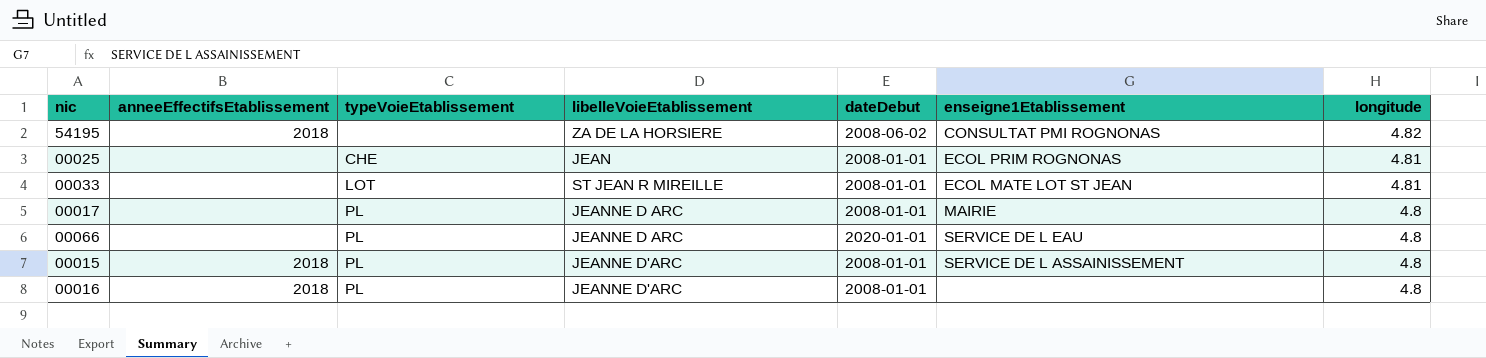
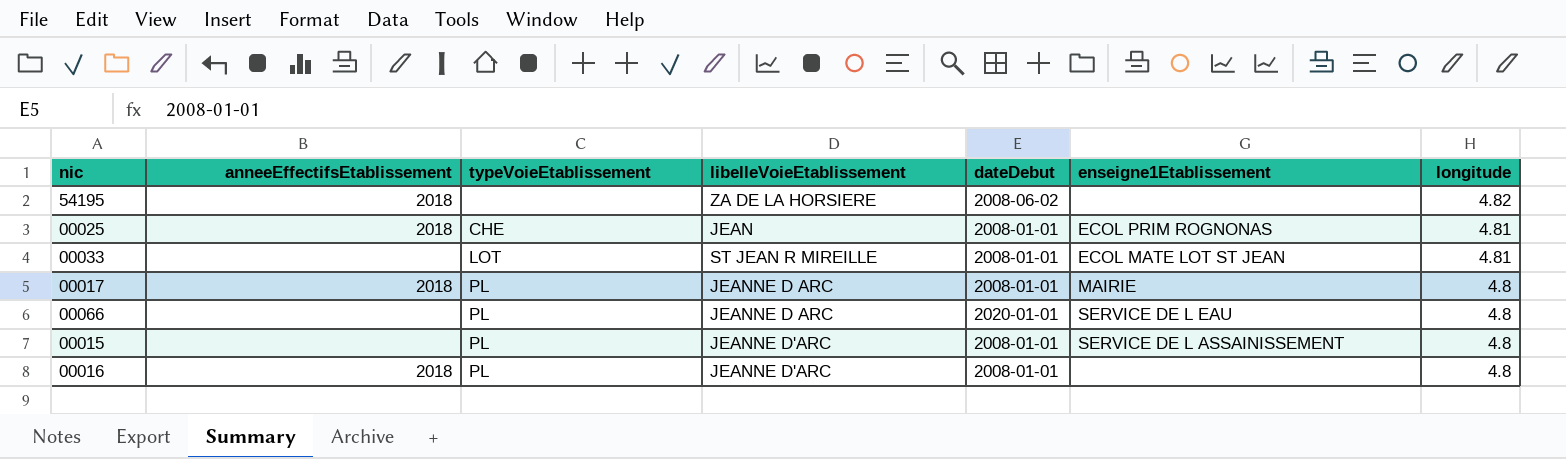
54195 | enseigne1Etablissement: CONSULTAT PMI ROGNONAS -> none
00025 | anneeEffectifsEtablissement: none -> 2018
00017 | anneeEffectifsEtablissement: none -> 2018
00015 | anneeEffectifsEtablissement: 2018 -> none

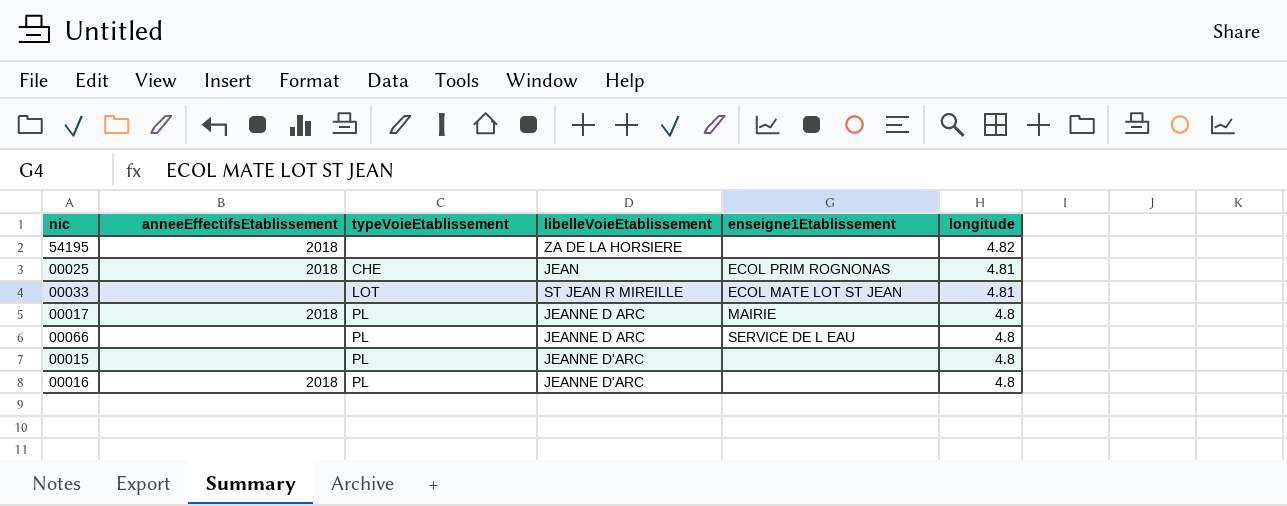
column dateDebut | position: 5 -> none
00015 | enseigne1Etablissement: SERVICE DE L ASSAINISSEMENT -> none

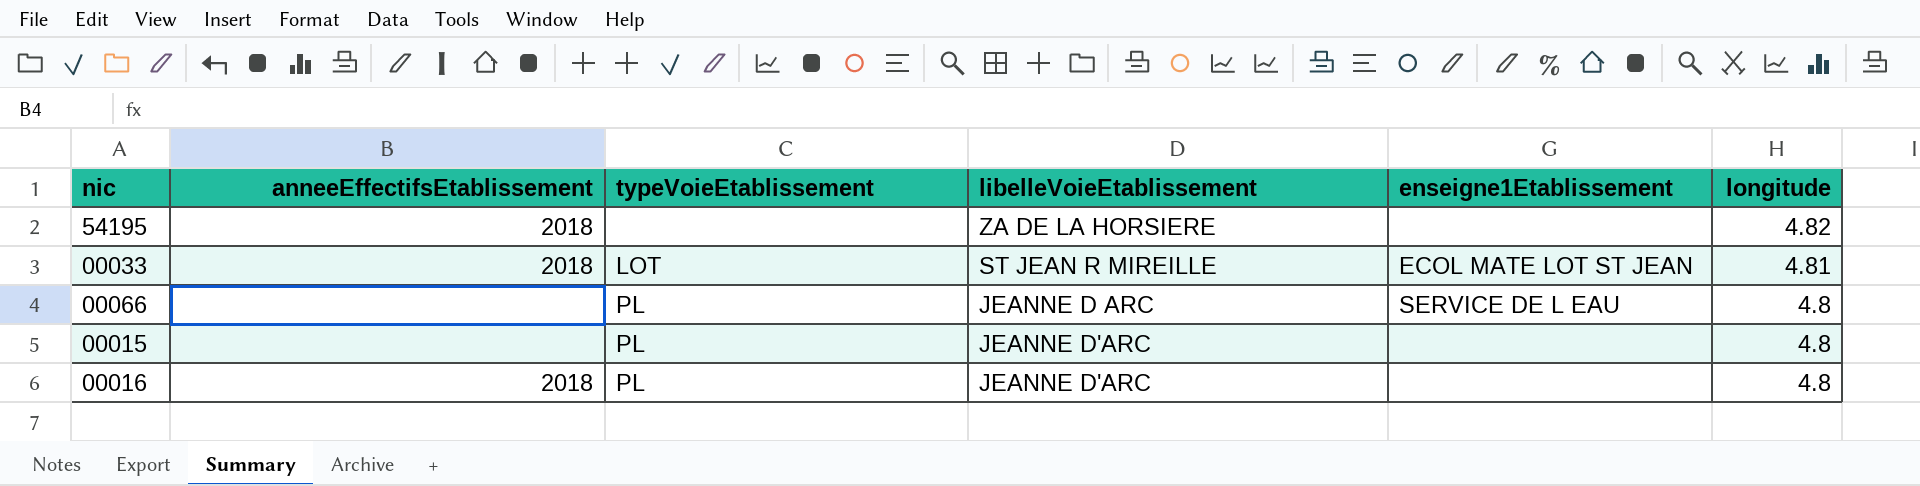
row 00025: 2018 | CHE | JEAN | ECOL PRIM ROGNONAS | 4.81 -> none
row 00017: 2018 | PL | JEANNE D ARC | MAIRIE | 4.8 -> none
00033 | anneeEffectifsEtablissement: none -> 2018

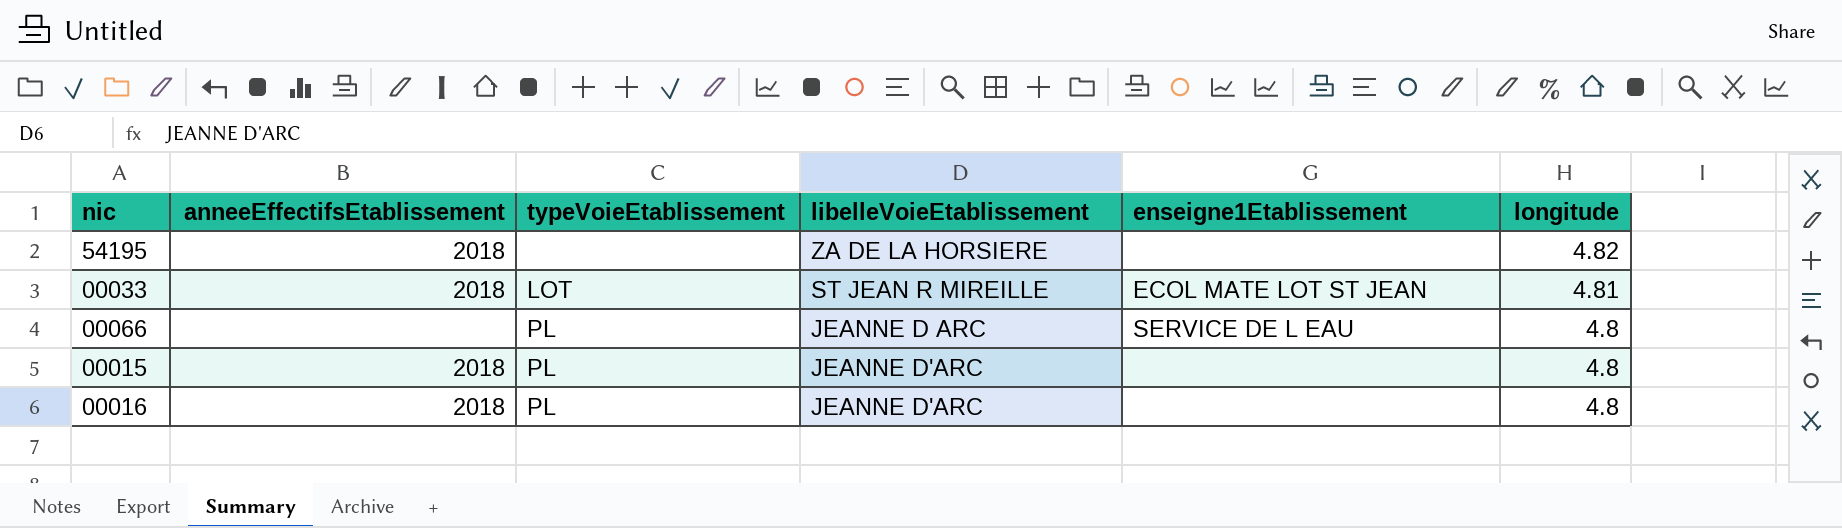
00015 | anneeEffectifsEtablissement: none -> 2018

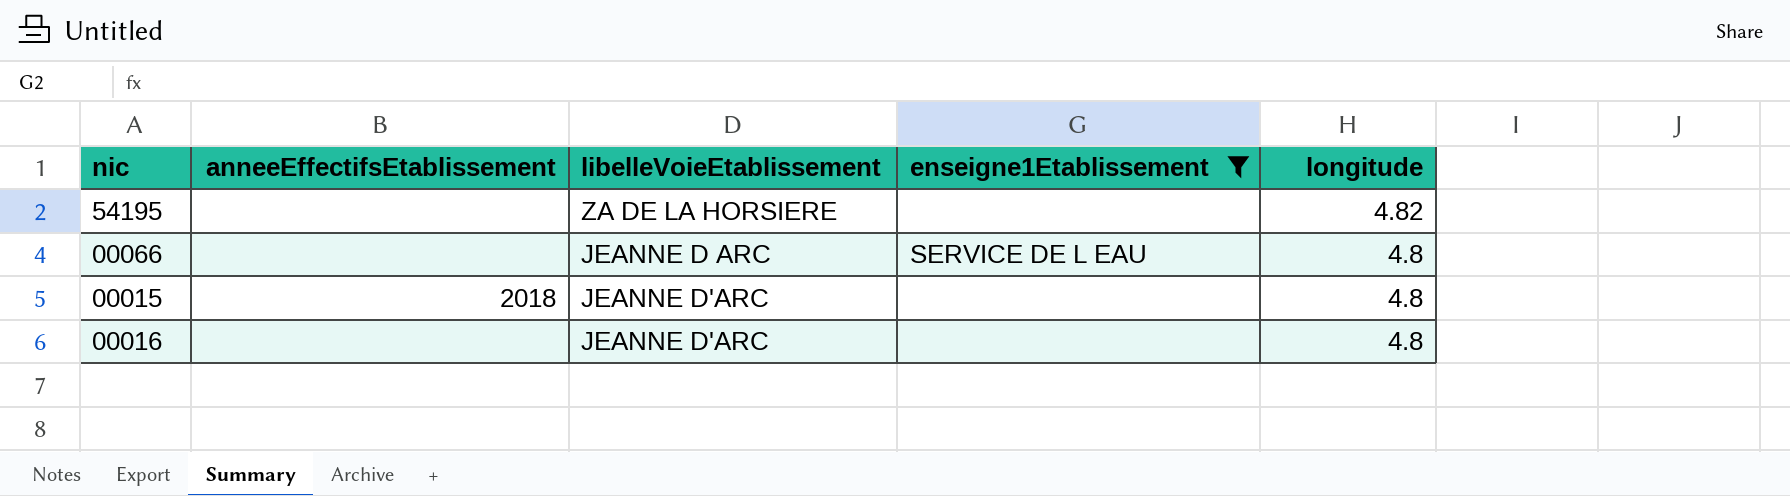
filter: none -> enseigne1Etablissement != ECOL MATE LOT ST JEAN
column typeVoieEtablissement | position: 3 -> none
54195 | anneeEffectifsEtablissement: 2018 -> none
00016 | anneeEffectifsEtablissement: 2018 -> none

